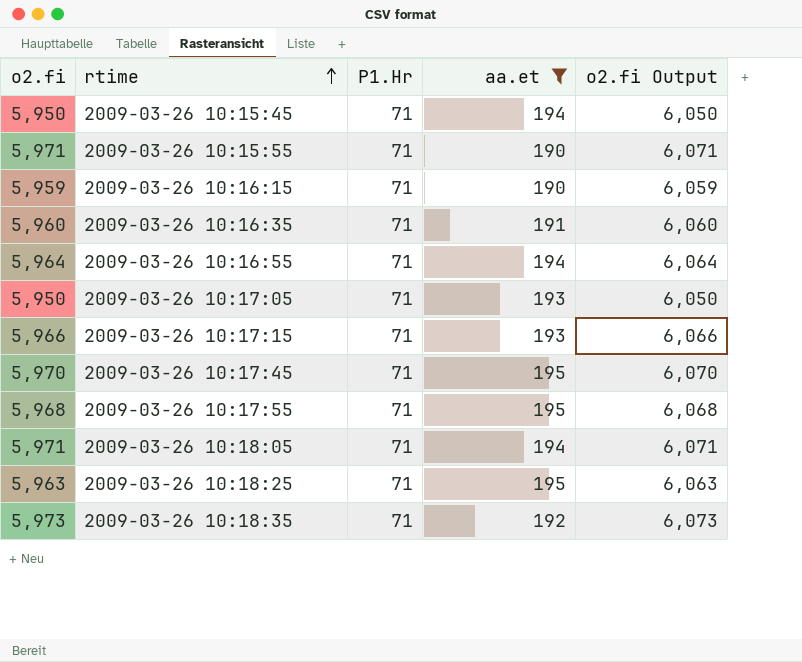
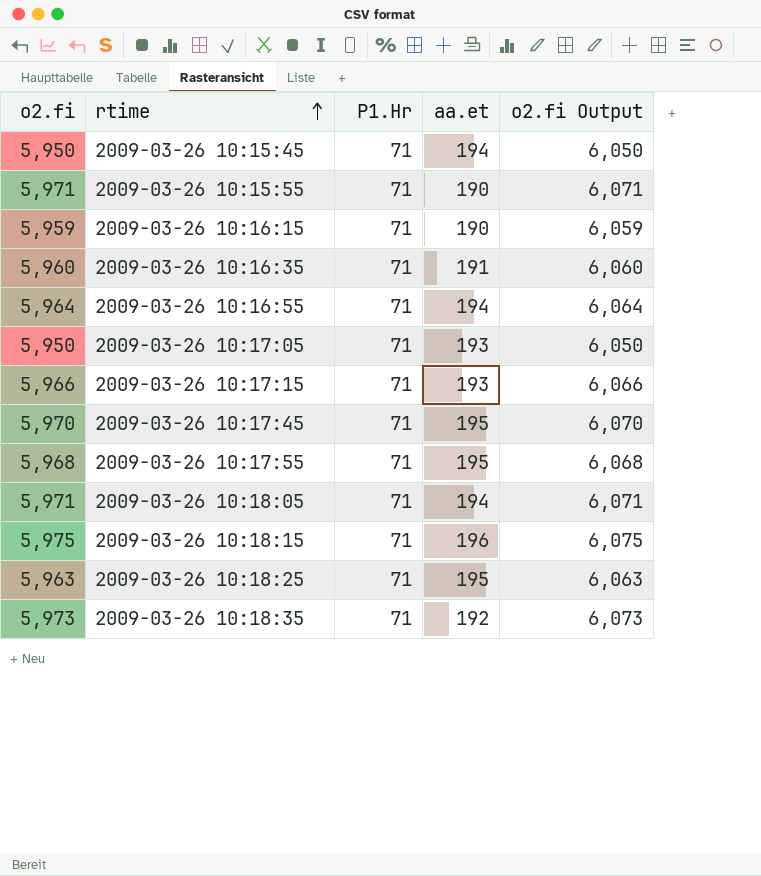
filter: aa.et != 196 -> none

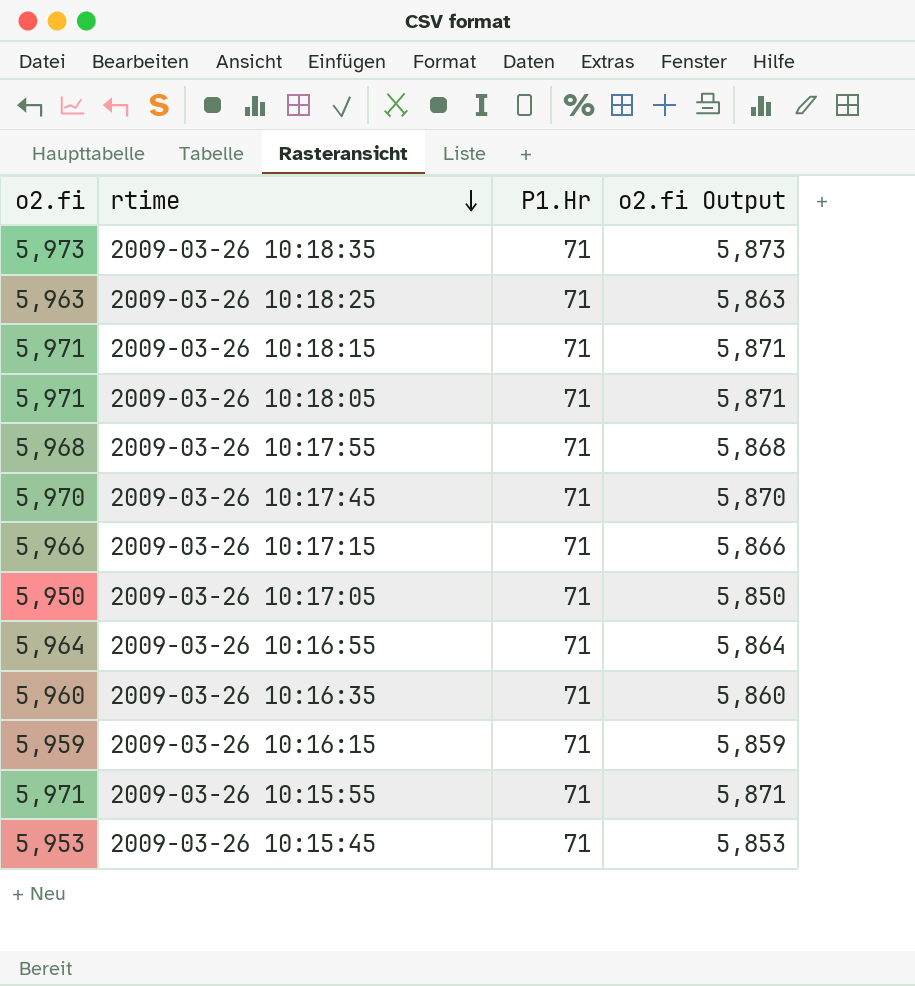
row order: rtime ascending -> rtime descending
column aa.et | position: 4 -> none
column o2.fi Output | formula: [o2.fi] + 100 -> [o2.fi] - 100
2009-03-26 10:18:15 | o2.fi: 5,975 -> 5,971
2009-03-26 10:15:45 | o2.fi: 5,950 -> 5,953

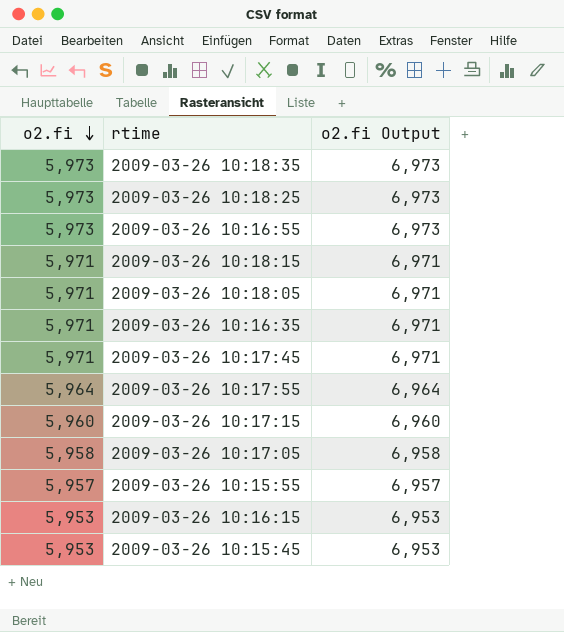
row order: rtime descending -> o2.fi descending
column P1.Hr | position: 3 -> none
column o2.fi Output | formula: [o2.fi] - 100 -> [o2.fi] + 1000
2009-03-26 10:18:25 | o2.fi: 5,963 -> 5,973
2009-03-26 10:16:55 | o2.fi: 5,964 -> 5,973
2009-03-26 10:16:35 | o2.fi: 5,960 -> 5,971
2009-03-26 10:17:45 | o2.fi: 5,970 -> 5,971
2009-03-26 10:17:55 | o2.fi: 5,968 -> 5,964
2009-03-26 10:17:15 | o2.fi: 5,966 -> 5,960
2009-03-26 10:17:05 | o2.fi: 5,950 -> 5,958
2009-03-26 10:15:55 | o2.fi: 5,971 -> 5,957
2009-03-26 10:16:15 | o2.fi: 5,959 -> 5,953

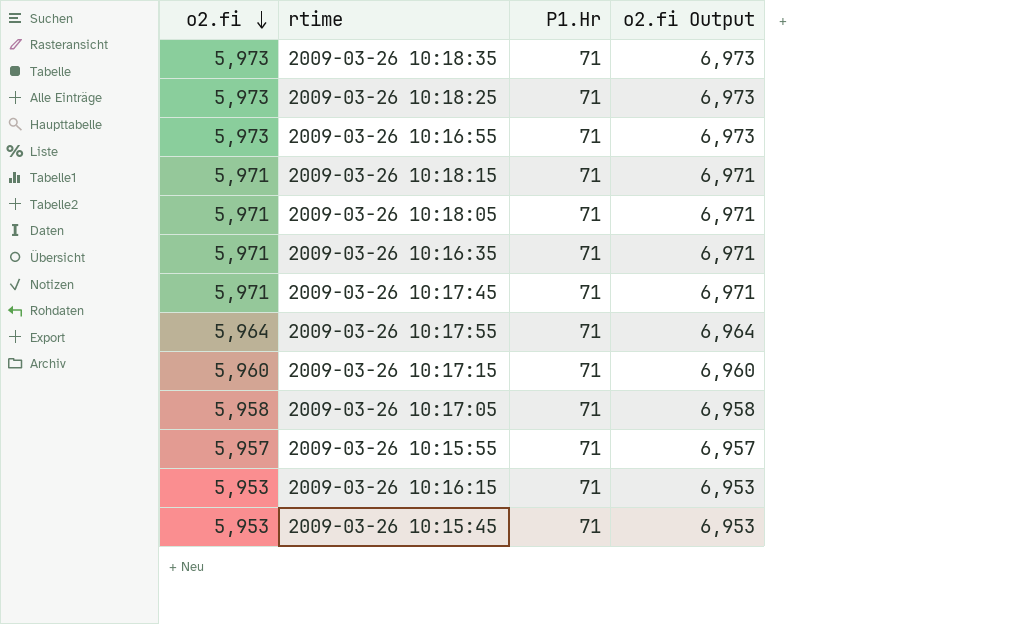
column P1.Hr | position: none -> 3

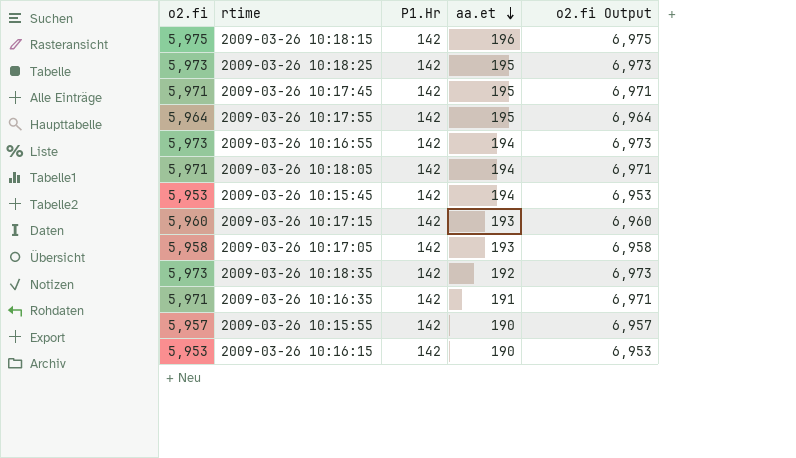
row order: o2.fi descending -> aa.et descending
column aa.et | position: none -> 4
2009-03-26 10:18:15 | o2.fi: 5,971 -> 5,975
2009-03-26 10:18:15 | P1.Hr: 71 -> 142
2009-03-26 10:18:15 | o2.fi Output: 6,971 -> 6,975
2009-03-26 10:18:25 | P1.Hr: 71 -> 142
2009-03-26 10:17:45 | P1.Hr: 71 -> 142
2009-03-26 10:17:55 | P1.Hr: 71 -> 142
2009-03-26 10:16:55 | P1.Hr: 71 -> 142
2009-03-26 10:18:05 | P1.Hr: 71 -> 142
2009-03-26 10:15:45 | P1.Hr: 71 -> 142
2009-03-26 10:17:15 | P1.Hr: 71 -> 142
2009-03-26 10:17:05 | P1.Hr: 71 -> 142
2009-03-26 10:18:35 | P1.Hr: 71 -> 142
2009-03-26 10:16:35 | P1.Hr: 71 -> 142
2009-03-26 10:15:55 | P1.Hr: 71 -> 142
2009-03-26 10:16:15 | P1.Hr: 71 -> 142

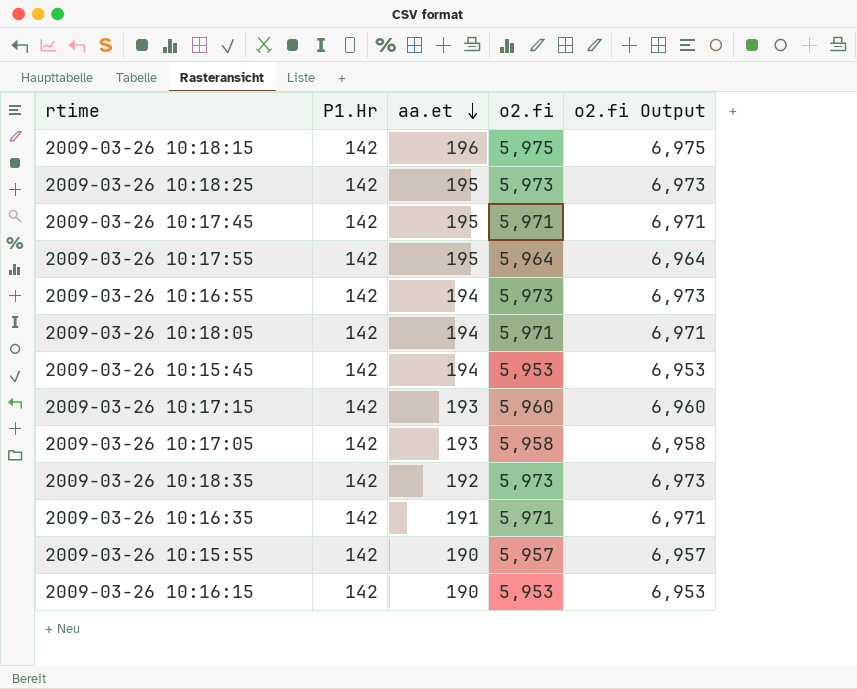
column o2.fi | position: 1 -> 4

